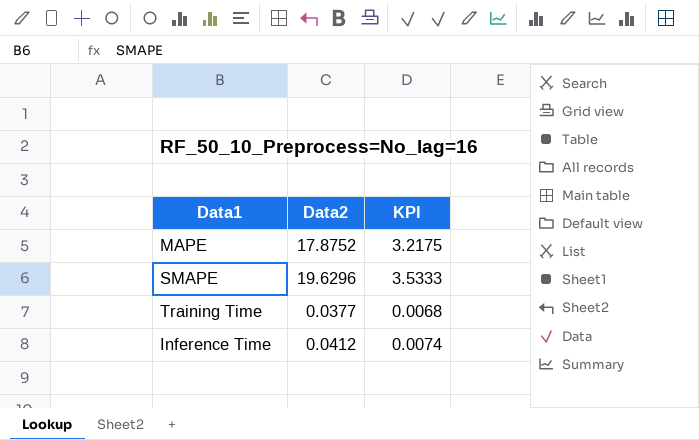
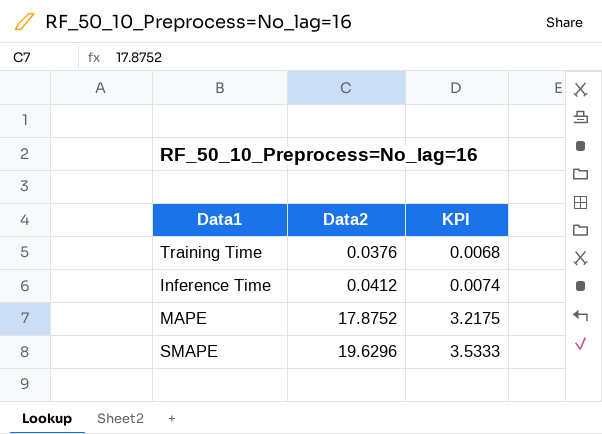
row order: none -> Data2 ascending
Training Time | Data2: 0.0377 -> 0.0376

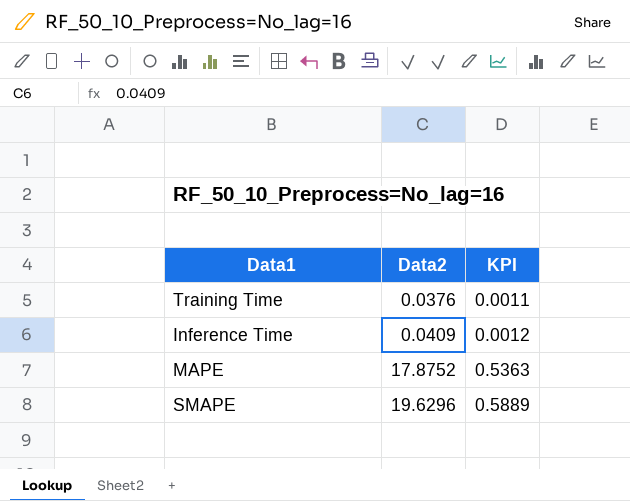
column KPI | formula: [Data2] * 0.18 -> [Data2] * 0.03
Inference Time | Data2: 0.0412 -> 0.0409

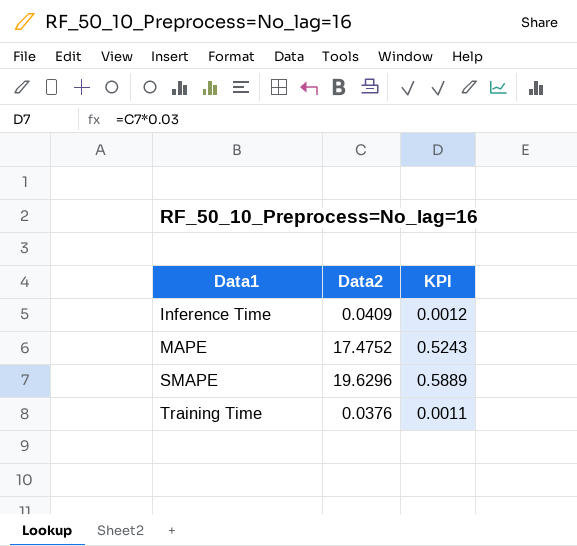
row order: Data2 ascending -> Data1 ascending
MAPE | Data2: 17.8752 -> 17.4752
MAPE | KPI: 0.5363 -> 0.5243

